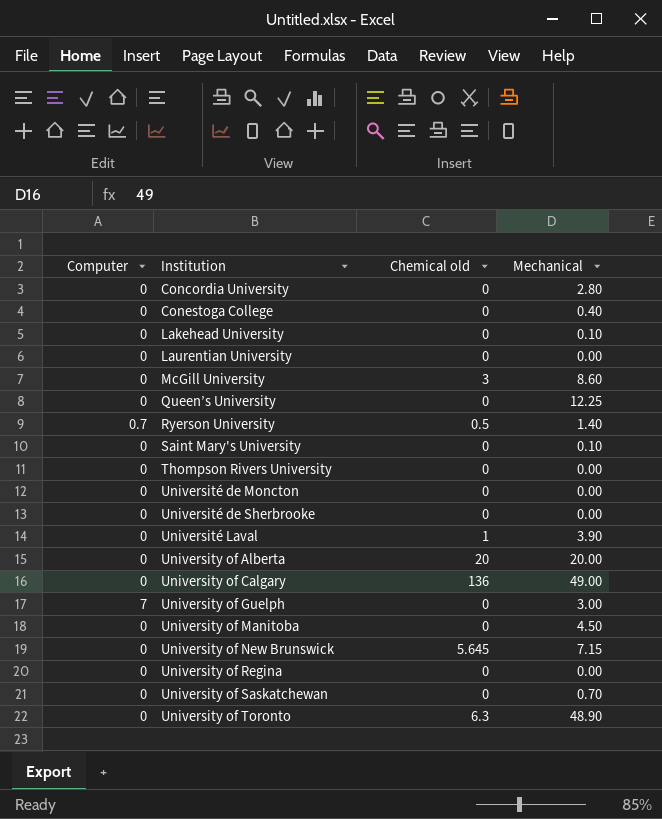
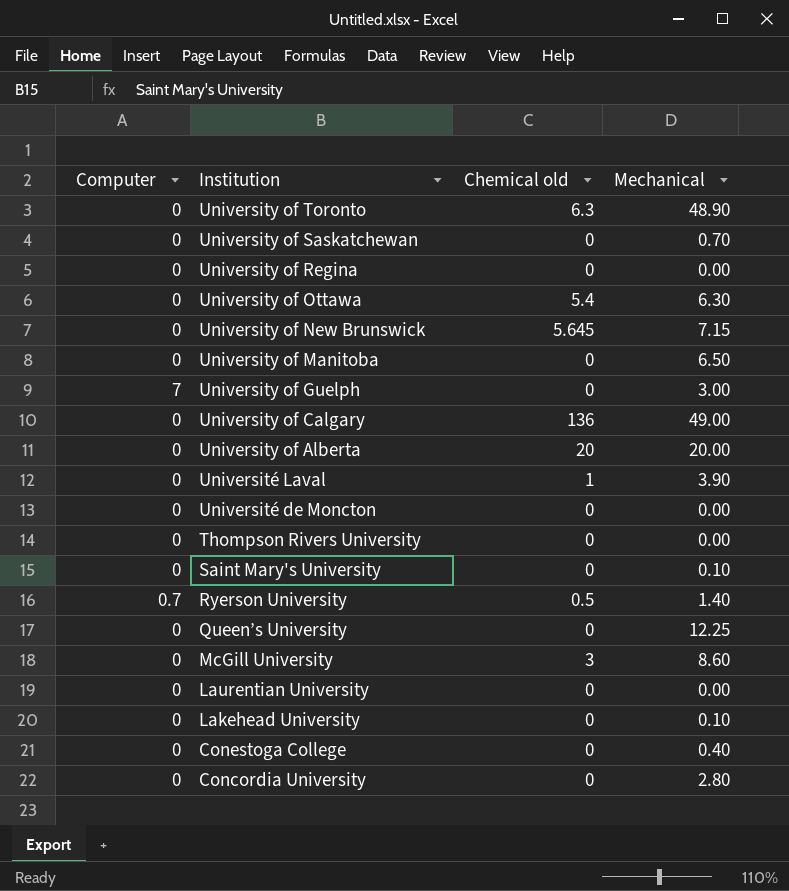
row order: Institution ascending -> Institution descending
row Université de Sherbrooke: 0 | 0 | 0.00 -> none
row University of Ottawa: none -> 0 | 5.4 | 6.30
University of Manitoba | Mechanical: 4.50 -> 6.50

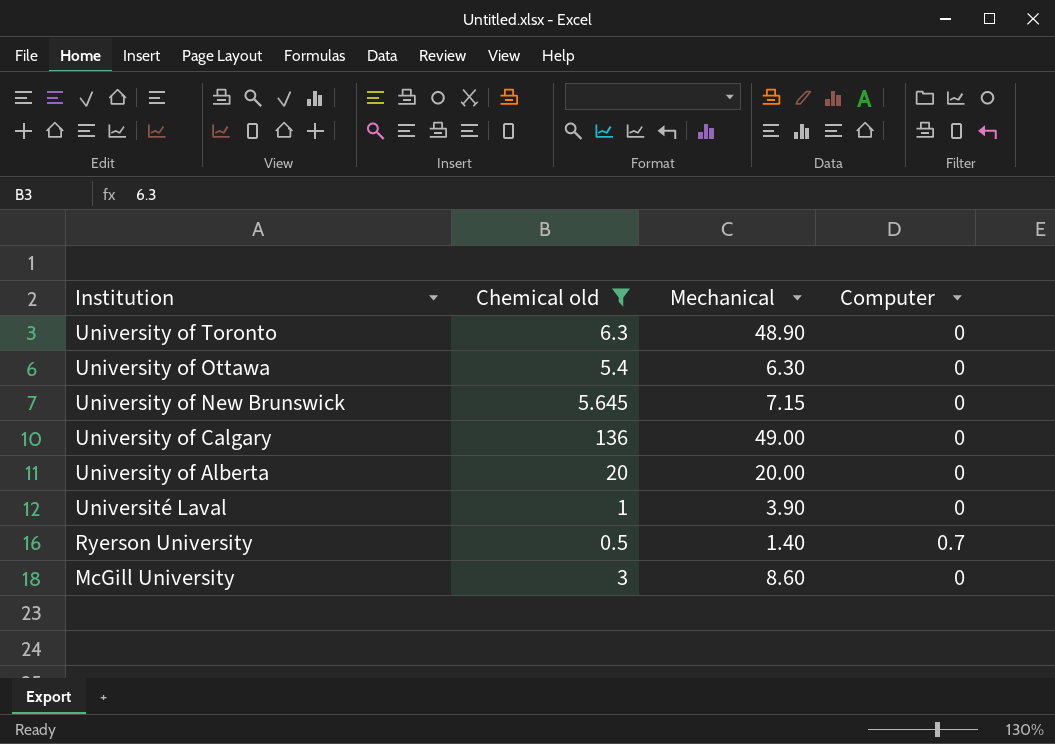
filter: none -> Chemical old != 0
column Computer | position: 1 -> 4

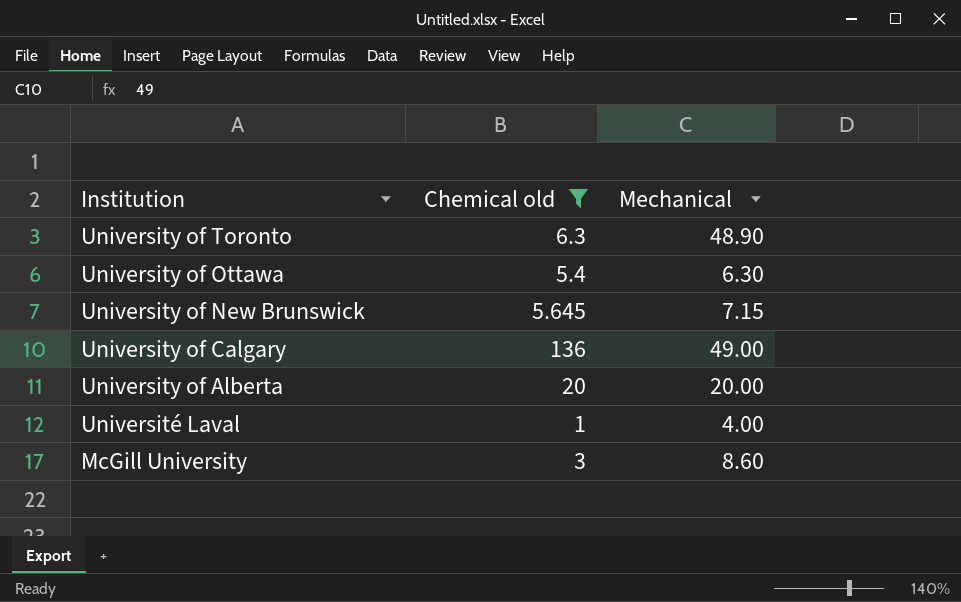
column Computer | position: 4 -> none
row Ryerson University: 0.5 | 1.40 | 0.7 -> none
Université Laval | Mechanical: 3.90 -> 4.00

